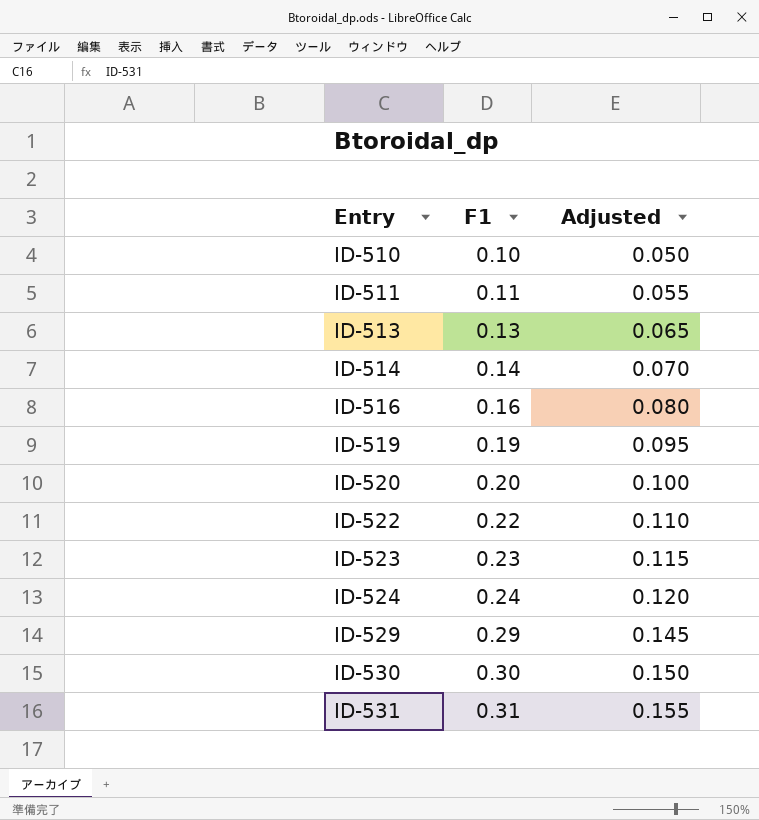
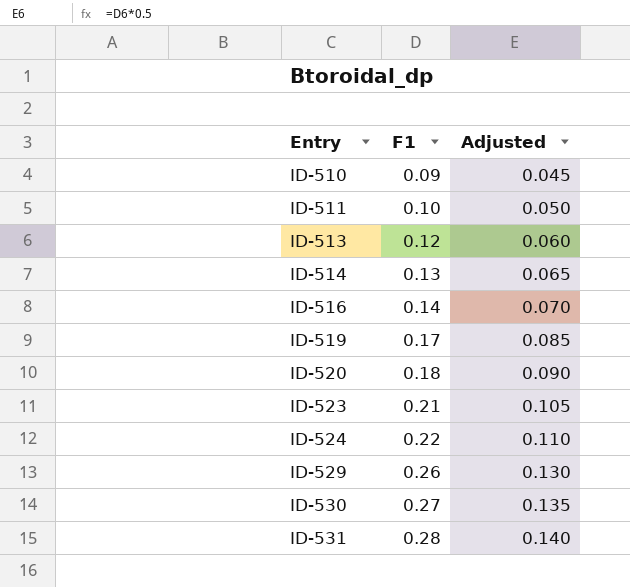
row ID-522: 0.22 | 0.110 -> none
ID-510 | F1: 0.10 -> 0.09
ID-510 | Adjusted: 0.050 -> 0.045
ID-511 | F1: 0.11 -> 0.10
ID-511 | Adjusted: 0.055 -> 0.050
ID-513 | F1: 0.13 -> 0.12
ID-513 | Adjusted: 0.065 -> 0.060
ID-514 | F1: 0.14 -> 0.13
ID-514 | Adjusted: 0.070 -> 0.065
ID-516 | F1: 0.16 -> 0.14
ID-516 | Adjusted: 0.080 -> 0.070
ID-519 | F1: 0.19 -> 0.17
ID-519 | Adjusted: 0.095 -> 0.085
ID-520 | F1: 0.20 -> 0.18
ID-520 | Adjusted: 0.100 -> 0.090
ID-523 | F1: 0.23 -> 0.21
ID-523 | Adjusted: 0.115 -> 0.105
ID-524 | F1: 0.24 -> 0.22
ID-524 | Adjusted: 0.120 -> 0.110
ID-529 | F1: 0.29 -> 0.26
ID-529 | Adjusted: 0.145 -> 0.130
ID-530 | F1: 0.30 -> 0.27
ID-530 | Adjusted: 0.150 -> 0.135
ID-531 | F1: 0.31 -> 0.28
ID-531 | Adjusted: 0.155 -> 0.140

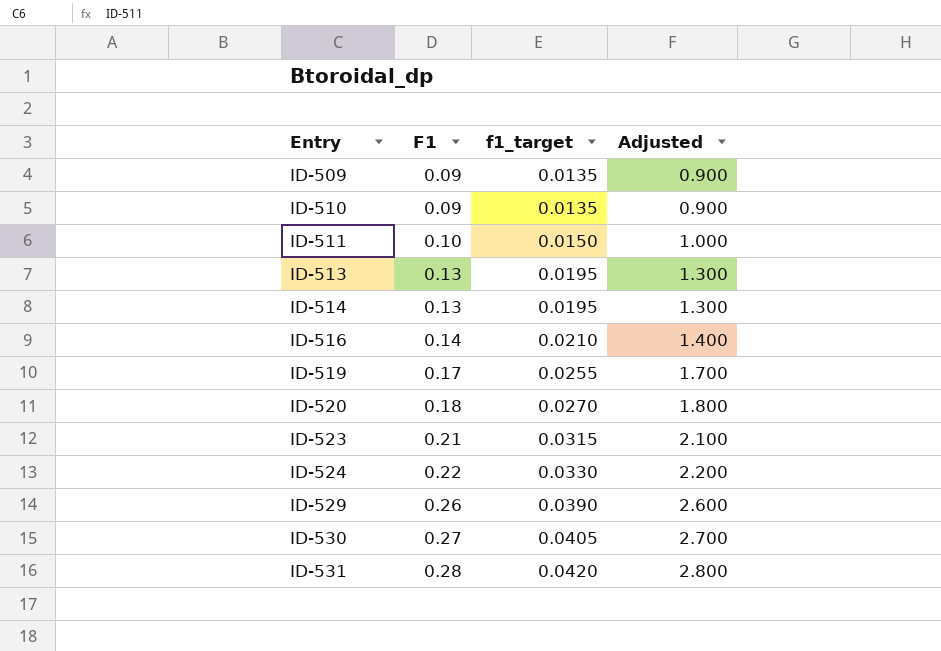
column f1_target | formula: none -> [F1] * 0.15
column Adjusted | formula: [F1] * 0.5 -> [F1] * 10
row ID-509: none -> 0.09 | 0.0135 | 0.900
ID-513 | F1: 0.12 -> 0.13

